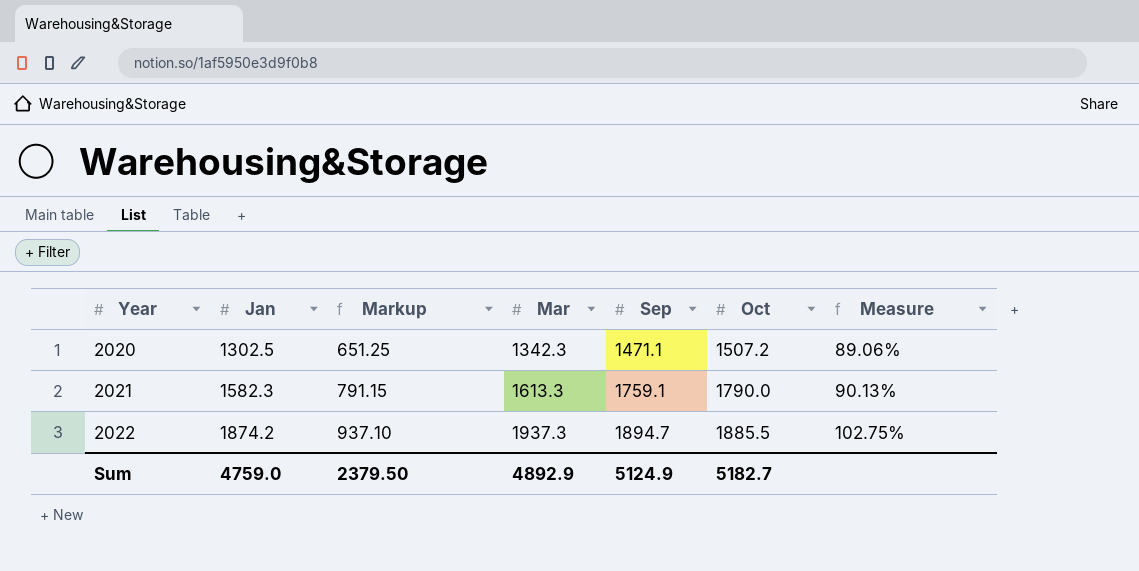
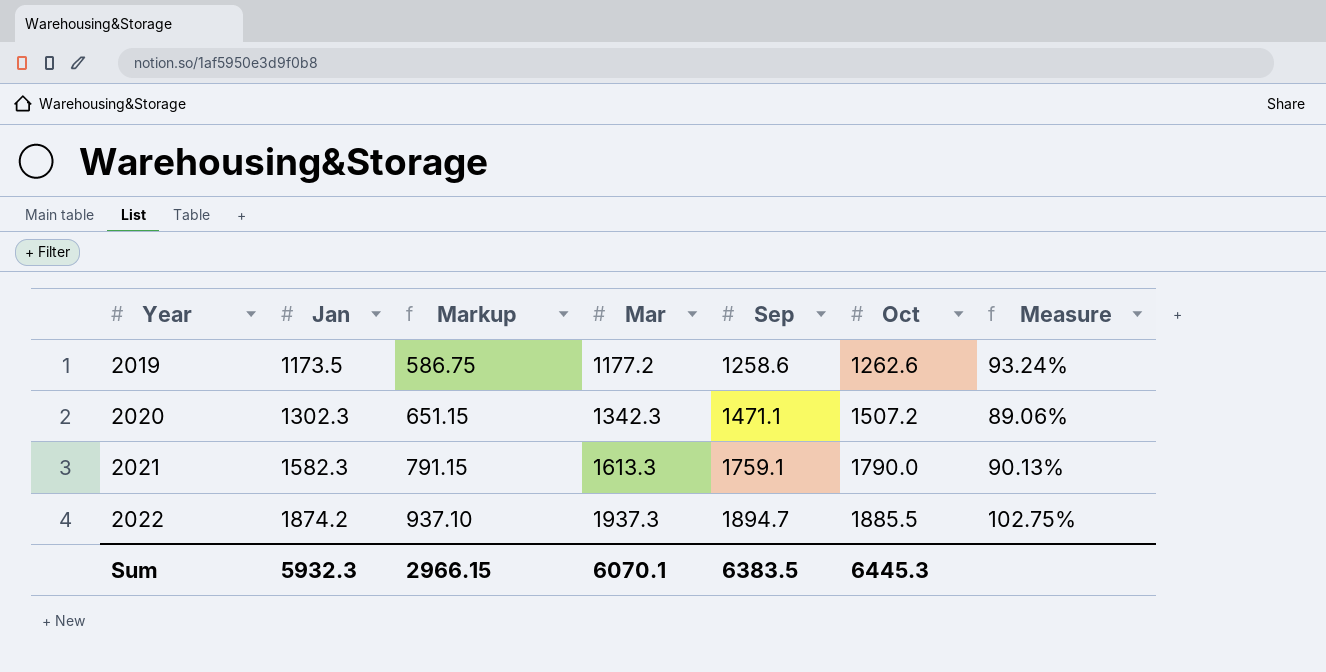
row 2019: none -> 1173.5 | 586.75 | 1177.2 | 1258.6 | 1262.6 | 93.24%
2020 | Jan: 1302.5 -> 1302.3
2020 | Markup: 651.25 -> 651.15
Sum | Jan: 4759.0 -> 5932.3
Sum | Markup: 2379.50 -> 2966.15
Sum | Mar: 4892.9 -> 6070.1
Sum | Sep: 5124.9 -> 6383.5
Sum | Oct: 5182.7 -> 6445.3

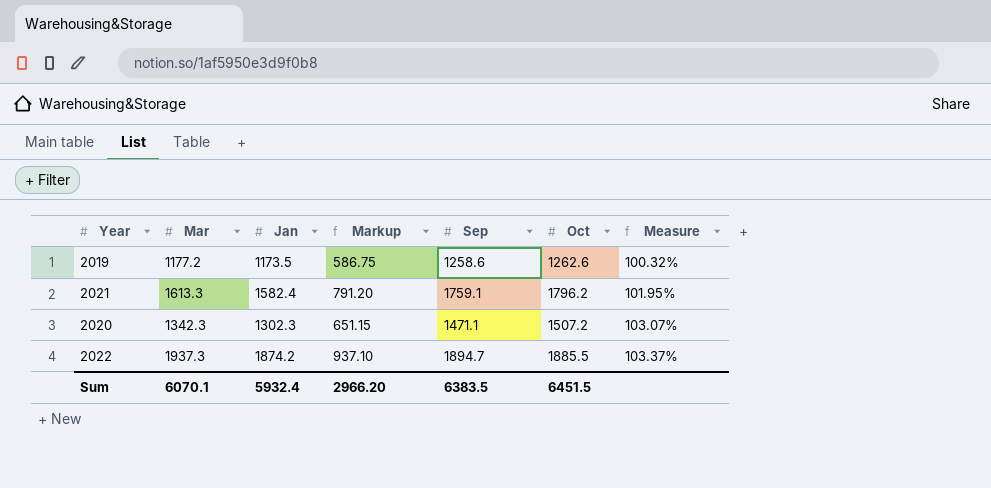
row order: Year ascending -> Measure ascending
column Mar | position: 4 -> 2
column Measure | formula: [Mar] / [Oct] -> [Mar] / [Jan]
2021 | Jan: 1582.3 -> 1582.4
2021 | Markup: 791.15 -> 791.20
2021 | Oct: 1790.0 -> 1796.2
Sum | Jan: 5932.3 -> 5932.4
Sum | Markup: 2966.15 -> 2966.20
Sum | Oct: 6445.3 -> 6451.5

